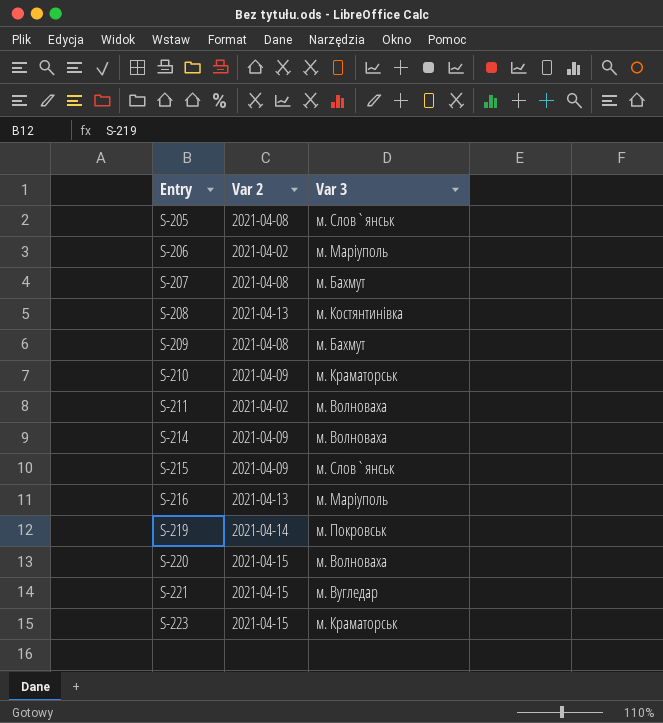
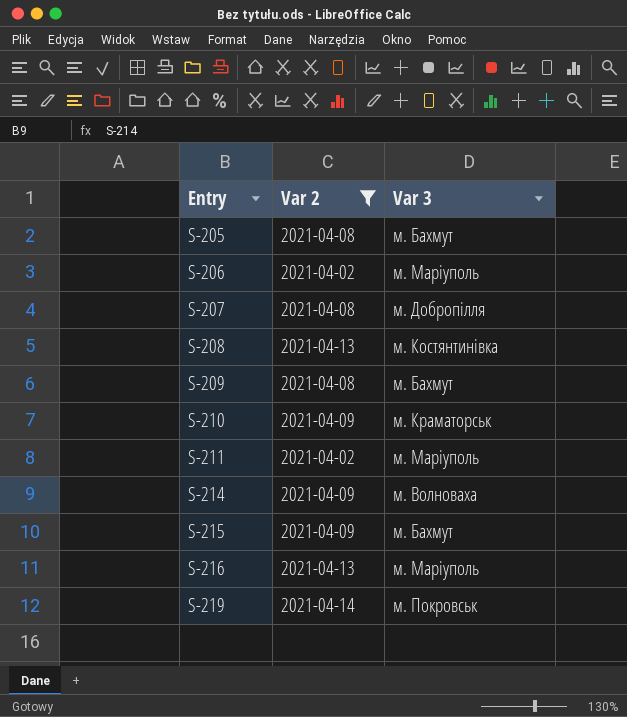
filter: none -> Var 2 != 2021-04-15
S-205 | Var 3: м. Слов`янськ -> м. Бахмут
S-207 | Var 3: м. Бахмут -> м. Добропілля
S-211 | Var 3: м. Волноваха -> м. Маріуполь
S-215 | Var 3: м. Слов`янськ -> м. Бахмут

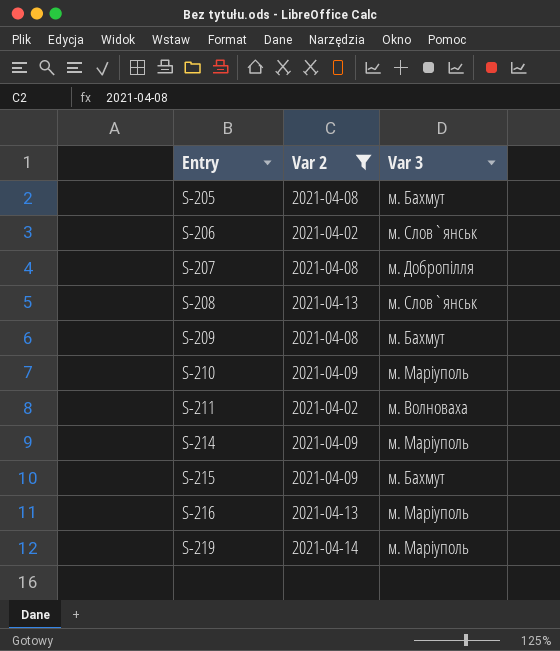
S-206 | Var 3: м. Маріуполь -> м. Слов`янськ
S-208 | Var 3: м. Костянтинівка -> м. Слов`янськ
S-210 | Var 3: м. Краматорськ -> м. Маріуполь
S-211 | Var 3: м. Маріуполь -> м. Волноваха
S-214 | Var 3: м. Волноваха -> м. Маріуполь
S-219 | Var 3: м. Покровськ -> м. Маріуполь

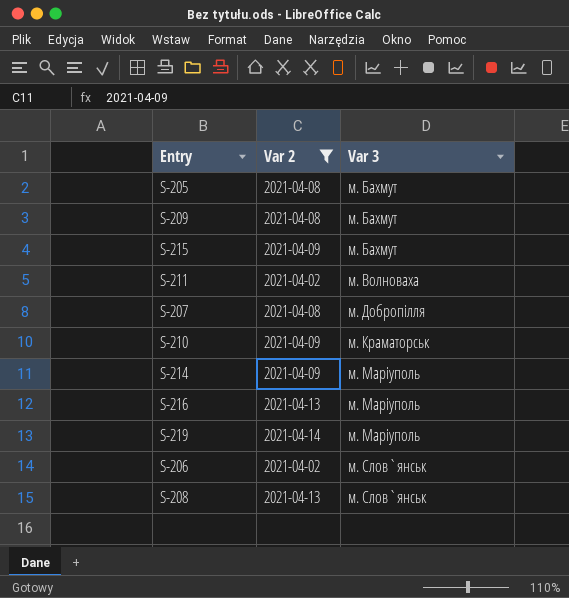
row order: Entry ascending -> Var 3 ascending
S-210 | Var 3: м. Маріуполь -> м. Краматорськ

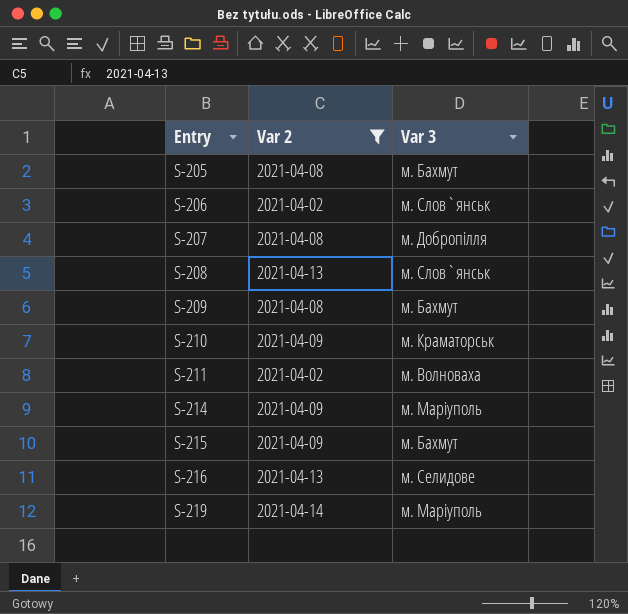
row order: Var 3 ascending -> Entry ascending
S-216 | Var 3: м. Маріуполь -> м. Селидове

